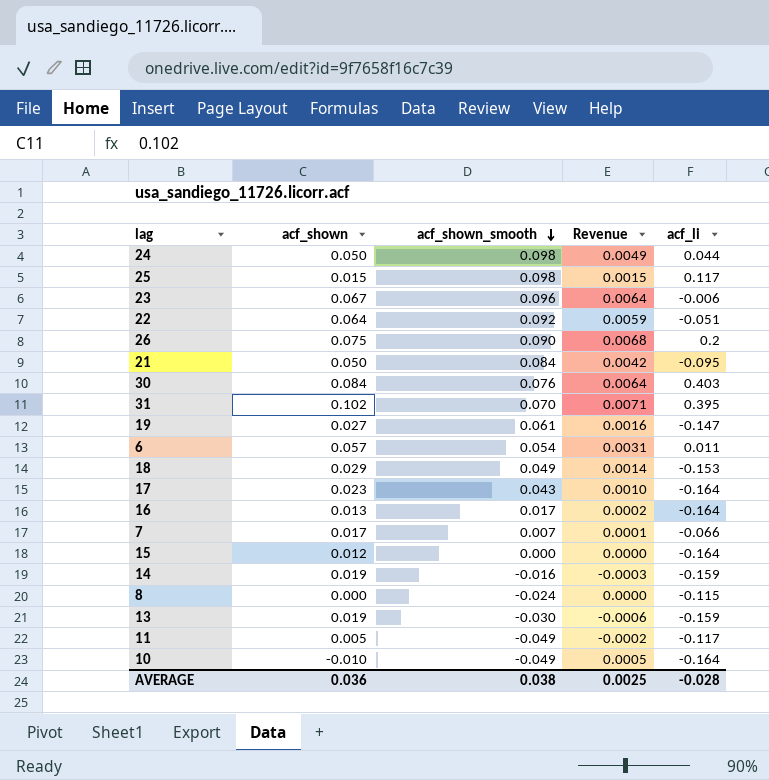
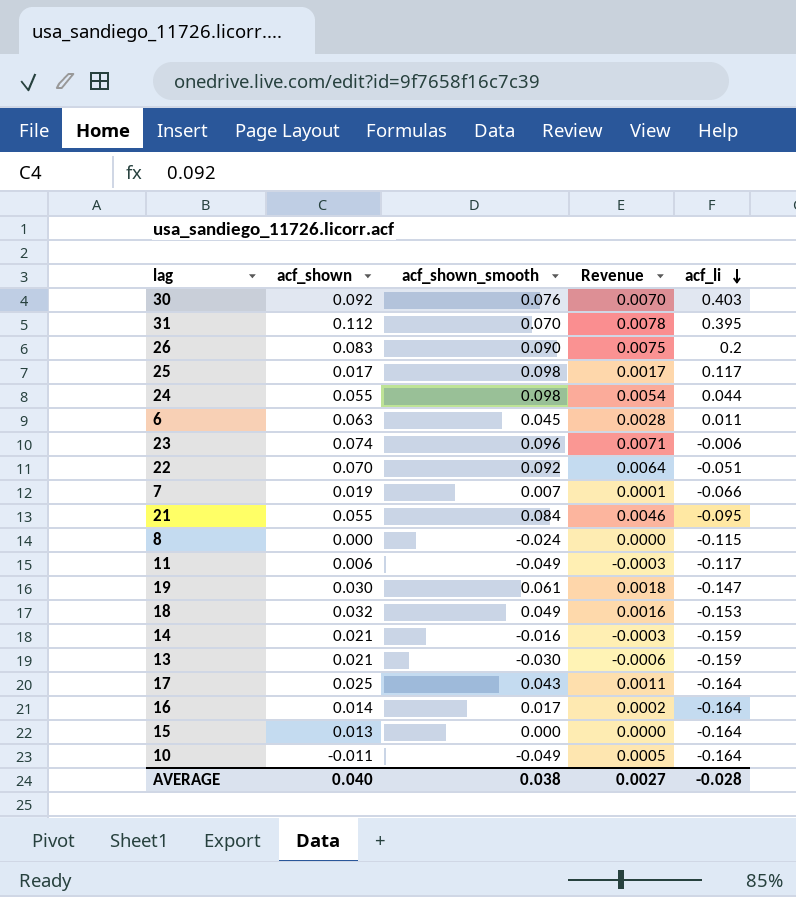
row order: acf_shown_smooth descending -> acf_li descending
30 | acf_shown: 0.084 -> 0.092
30 | Revenue: 0.0064 -> 0.0070
31 | acf_shown: 0.102 -> 0.112
31 | Revenue: 0.0071 -> 0.0078
26 | acf_shown: 0.075 -> 0.083
26 | Revenue: 0.0068 -> 0.0075
25 | acf_shown: 0.015 -> 0.017
25 | Revenue: 0.0015 -> 0.0017
24 | acf_shown: 0.050 -> 0.055
24 | Revenue: 0.0049 -> 0.0054
6 | acf_shown: 0.057 -> 0.063
6 | acf_shown_smooth: 0.054 -> 0.045
6 | Revenue: 0.0031 -> 0.0028
23 | acf_shown: 0.067 -> 0.074
23 | Revenue: 0.0064 -> 0.0071
22 | acf_shown: 0.064 -> 0.070
22 | Revenue: 0.0059 -> 0.0064
7 | acf_shown: 0.017 -> 0.019
21 | acf_shown: 0.050 -> 0.055
21 | Revenue: 0.0042 -> 0.0046
11 | acf_shown: 0.005 -> 0.006
11 | Revenue: -0.0002 -> -0.0003
19 | acf_shown: 0.027 -> 0.030
19 | Revenue: 0.0016 -> 0.0018
18 | acf_shown: 0.029 -> 0.032
18 | Revenue: 0.0014 -> 0.0016
14 | acf_shown: 0.019 -> 0.021
13 | acf_shown: 0.019 -> 0.021
17 | acf_shown: 0.023 -> 0.025
17 | Revenue: 0.0010 -> 0.0011
16 | acf_shown: 0.013 -> 0.014
15 | acf_shown: 0.012 -> 0.013
10 | acf_shown: -0.010 -> -0.011
AVERAGE | acf_shown: 0.036 -> 0.040
AVERAGE | Revenue: 0.0025 -> 0.0027

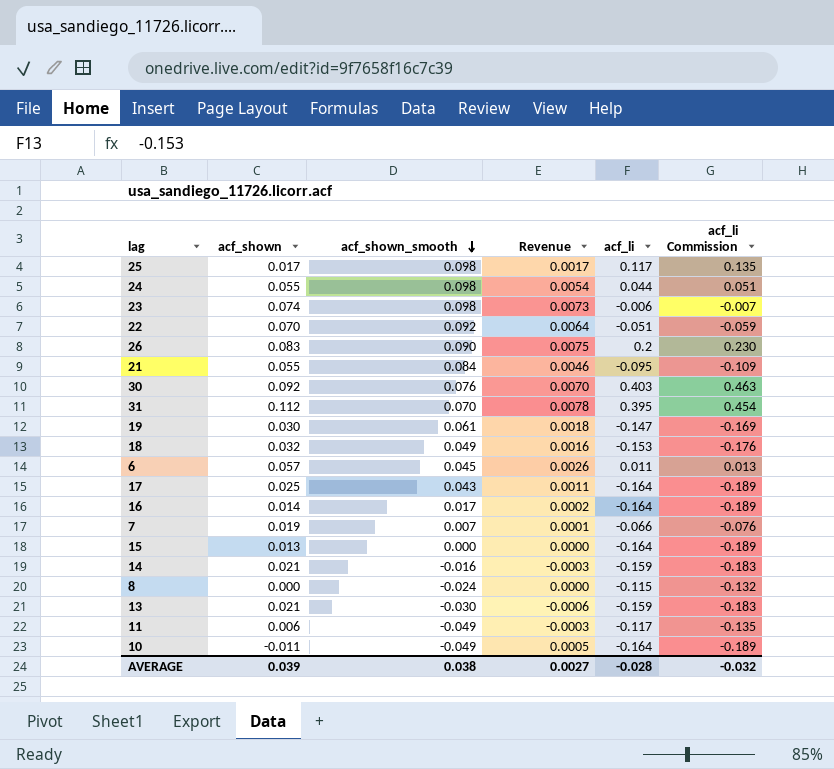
row order: acf_li descending -> acf_shown_smooth descending
column acf_li Commission | formula: none -> [acf_li] * 1.15
23 | acf_shown_smooth: 0.096 -> 0.098
23 | Revenue: 0.0071 -> 0.0073
6 | acf_shown: 0.063 -> 0.057
6 | Revenue: 0.0028 -> 0.0026
AVERAGE | acf_shown: 0.040 -> 0.039

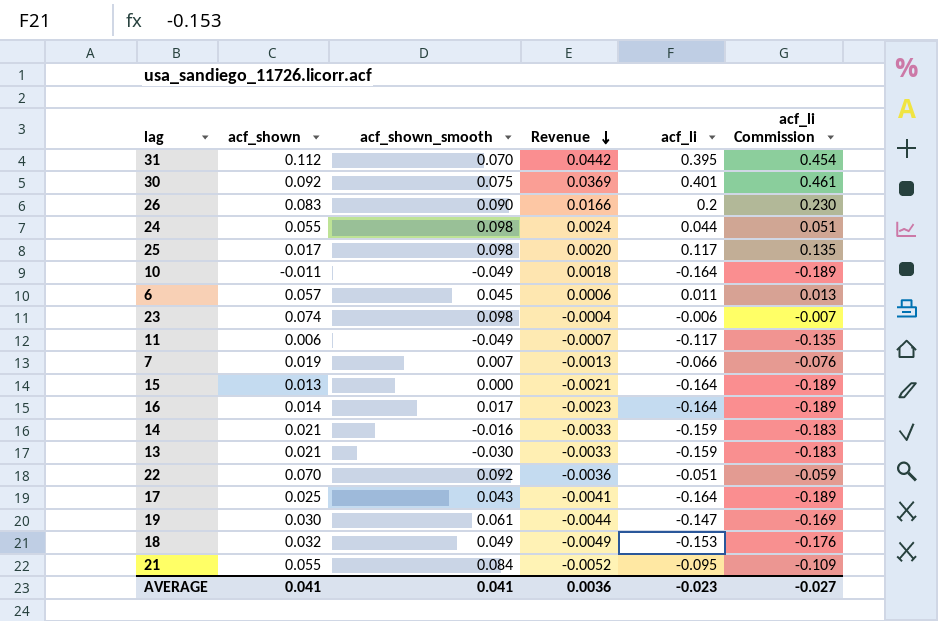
row order: acf_shown_smooth descending -> Revenue descending
column Revenue | formula: [acf_shown] * [acf_shown_smooth] -> [acf_shown] * [acf_li]
row 8: 0.000 | -0.024 | 0.0000 | -0.115 | -0.132 -> none
30 | acf_shown_smooth: 0.076 -> 0.075
30 | acf_li: 0.403 -> 0.401
30 | acf_li Commission: 0.463 -> 0.461
AVERAGE | acf_shown: 0.039 -> 0.041
AVERAGE | acf_shown_smooth: 0.038 -> 0.041
AVERAGE | Revenue: 0.0027 -> 0.0036
AVERAGE | acf_li: -0.028 -> -0.023
AVERAGE | acf_li Commission: -0.032 -> -0.027

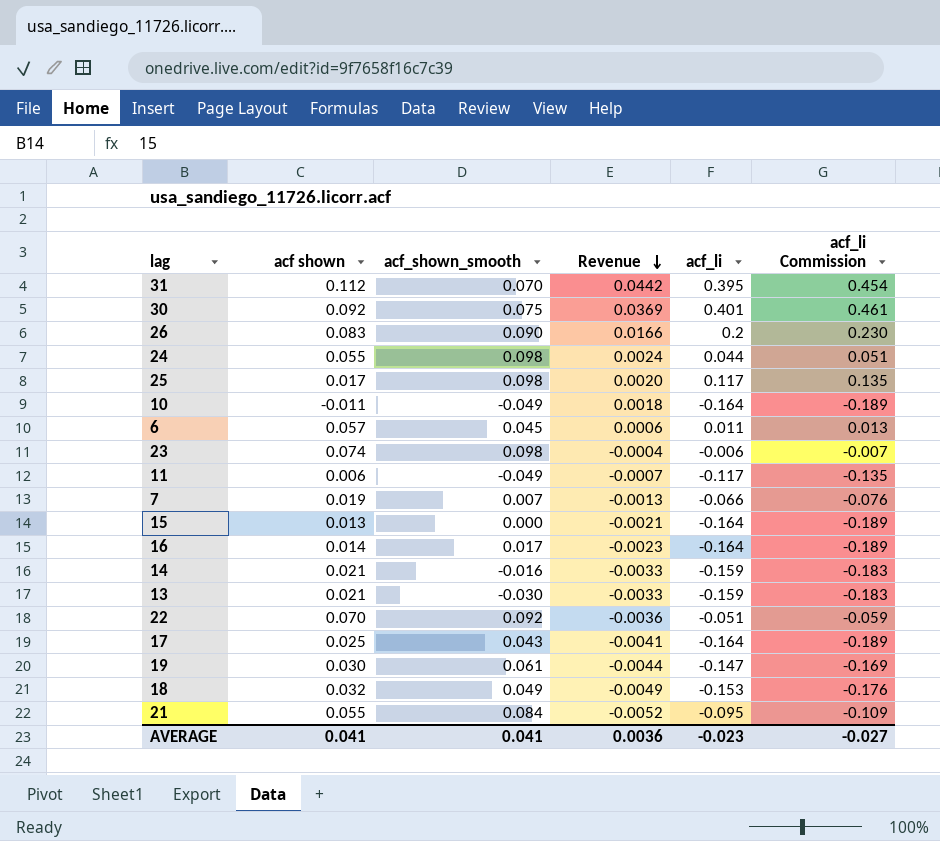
column name: acf_shown -> acf shown

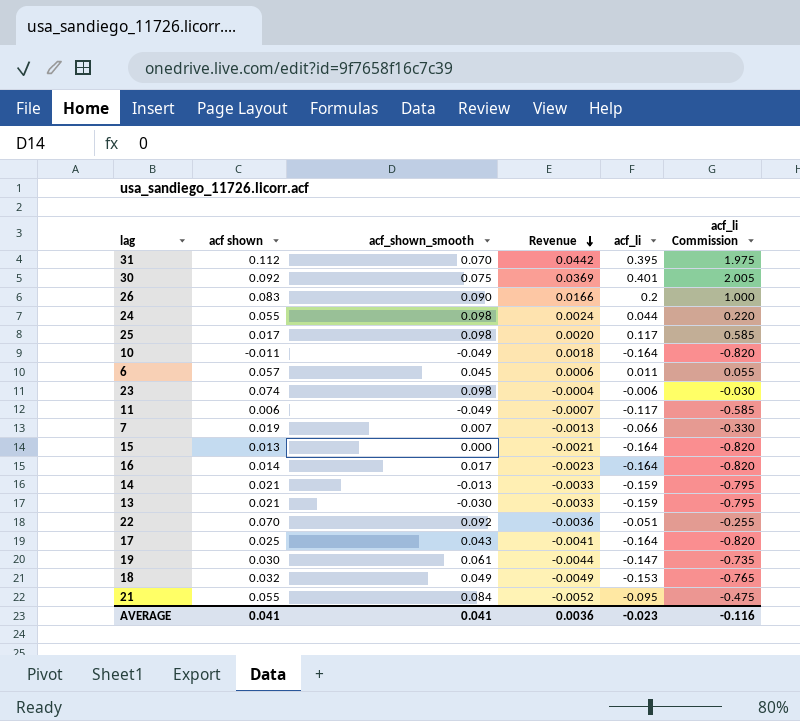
column acf_li Commission | formula: [acf_li] * 1.15 -> [acf_li] * 5
14 | acf_shown_smooth: -0.016 -> -0.013
AVERAGE | acf_li Commission: -0.027 -> -0.116

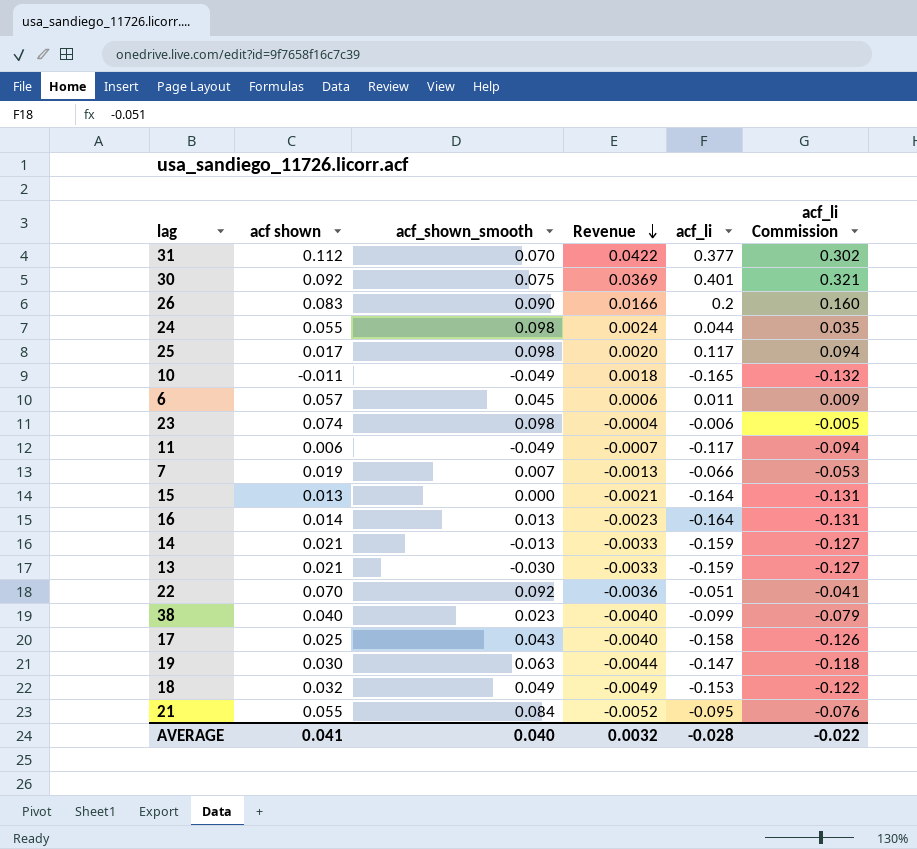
column acf_li Commission | formula: [acf_li] * 5 -> [acf_li] * 0.8
31 | Revenue: 0.0442 -> 0.0422
31 | acf_li: 0.395 -> 0.377
10 | acf_li: -0.164 -> -0.165
16 | acf_shown_smooth: 0.017 -> 0.013
row 38: none -> 0.040 | 0.023 | -0.0040 | -0.099 | -0.079
17 | Revenue: -0.0041 -> -0.0040
17 | acf_li: -0.164 -> -0.158
19 | acf_shown_smooth: 0.061 -> 0.063
AVERAGE | acf_shown_smooth: 0.041 -> 0.040
AVERAGE | Revenue: 0.0036 -> 0.0032
AVERAGE | acf_li: -0.023 -> -0.028
AVERAGE | acf_li Commission: -0.116 -> -0.022

